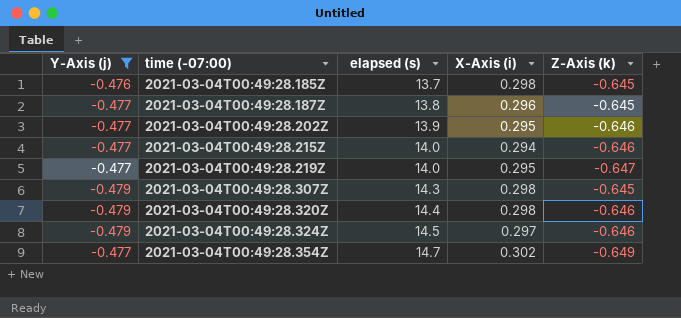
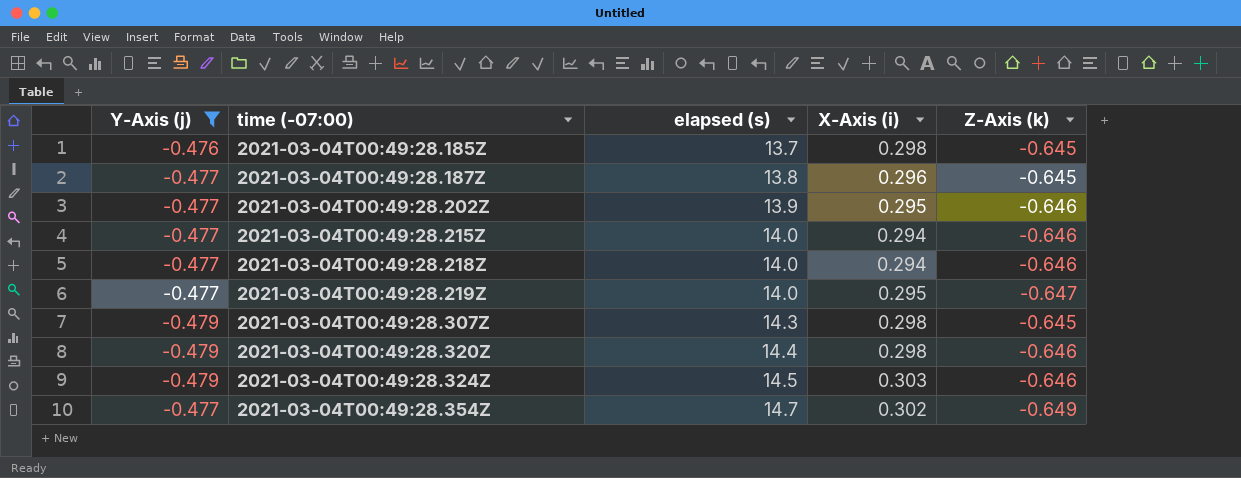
row 2021-03-04T00:49:28.218Z: none -> -0.477 | 14.0 | 0.294 | -0.646
2021-03-04T00:49:28.324Z | X-Axis (i): 0.297 -> 0.303

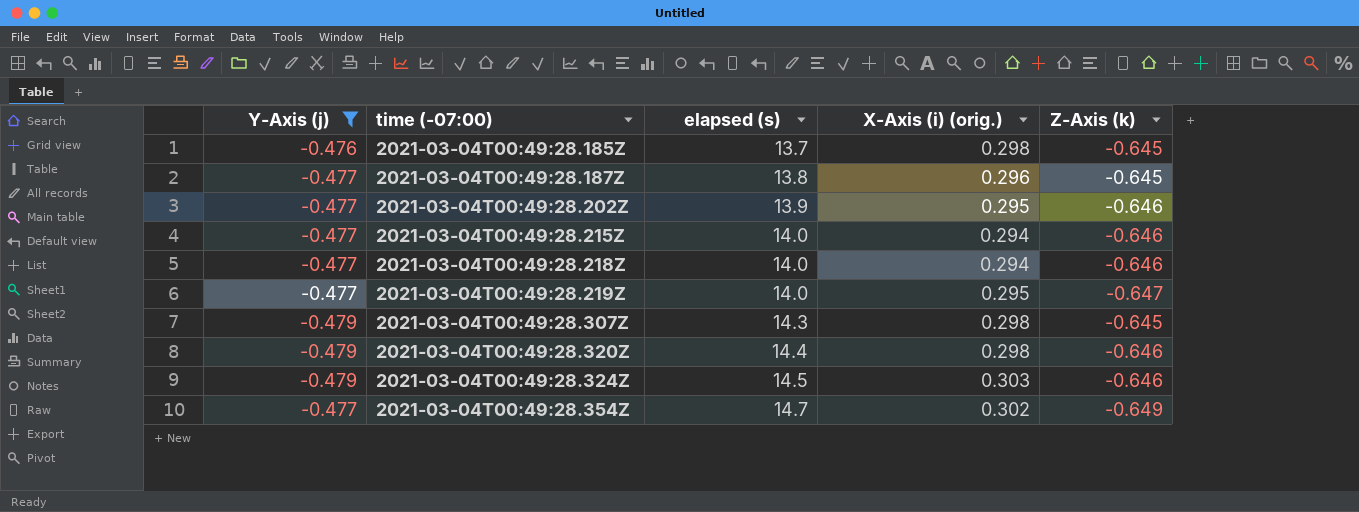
column name: X-Axis (i) -> X-Axis (i) (orig.)

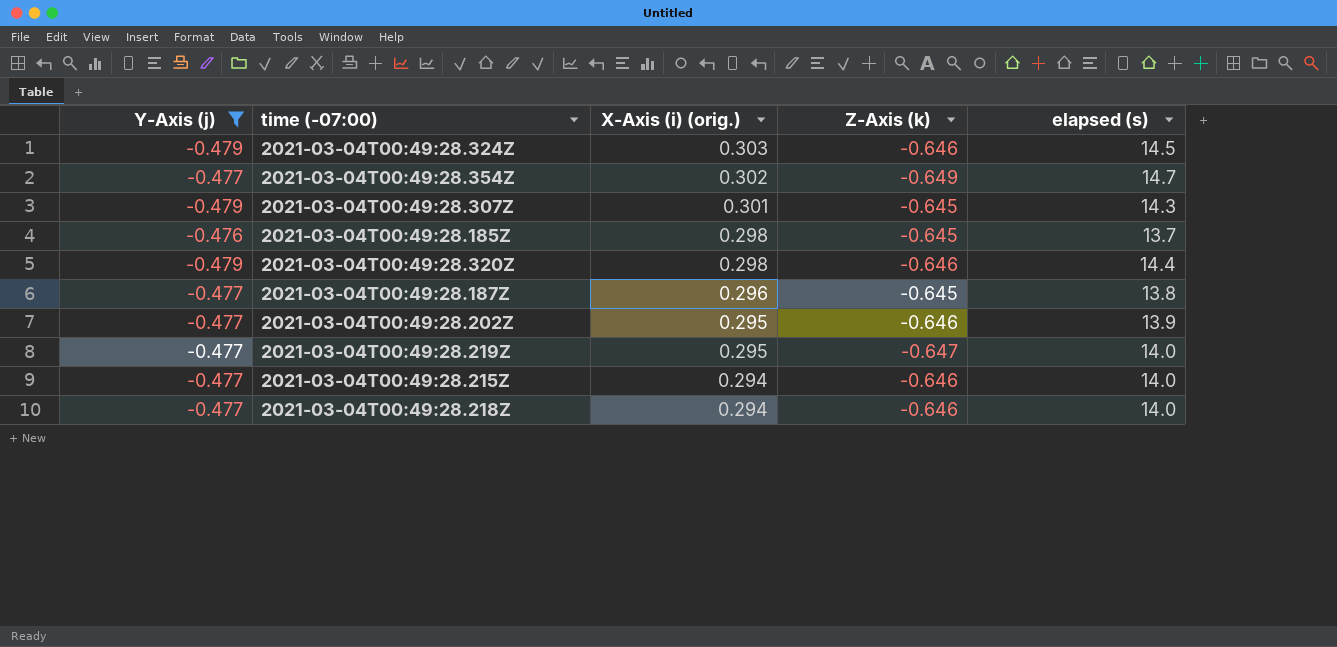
row order: time (-07:00) ascending -> X-Axis (i) (orig.) descending
column elapsed (s) | position: 3 -> 5
2021-03-04T00:49:28.307Z | X-Axis (i) (orig.): 0.298 -> 0.301

